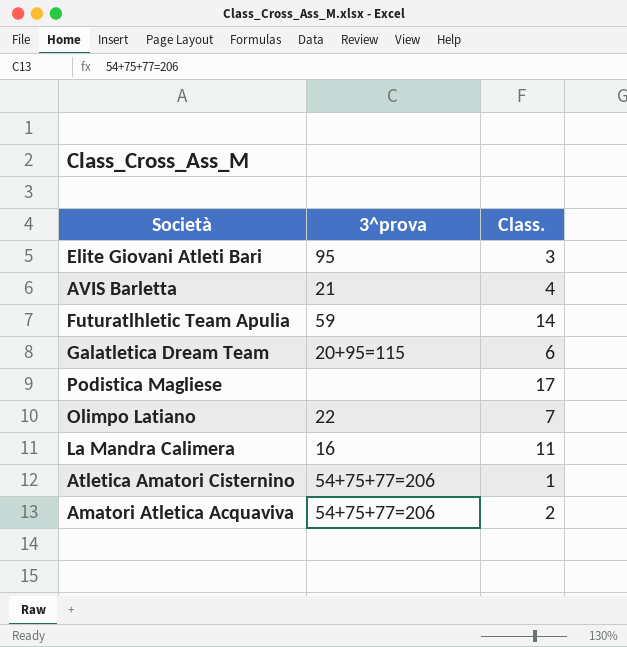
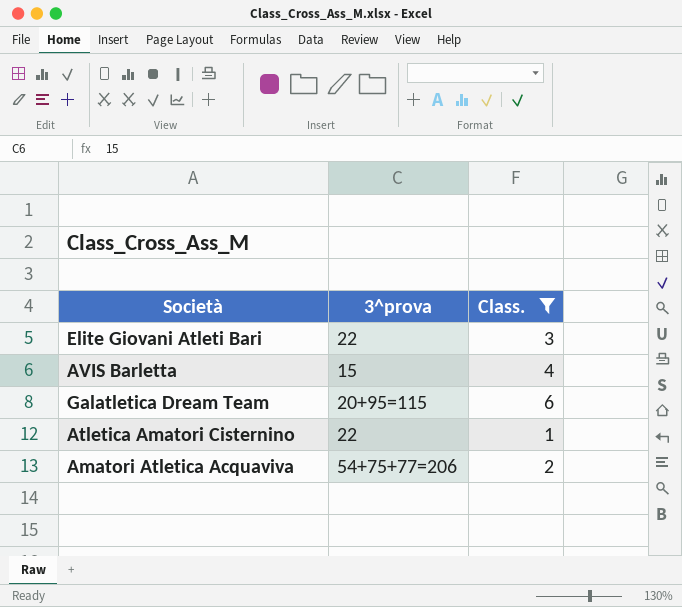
filter: none -> Class. <= 6
Elite Giovani Atleti Bari | 3^prova: 95 -> 22
AVIS Barletta | 3^prova: 21 -> 15
Atletica Amatori Cisternino | 3^prova: 54+75+77=206 -> 22

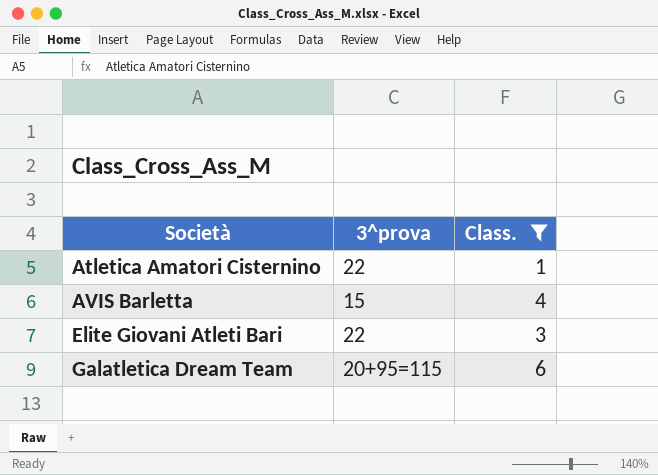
row order: none -> Società ascending
row Amatori Atletica Acquaviva: 54+75+77=206 | 2 -> none

